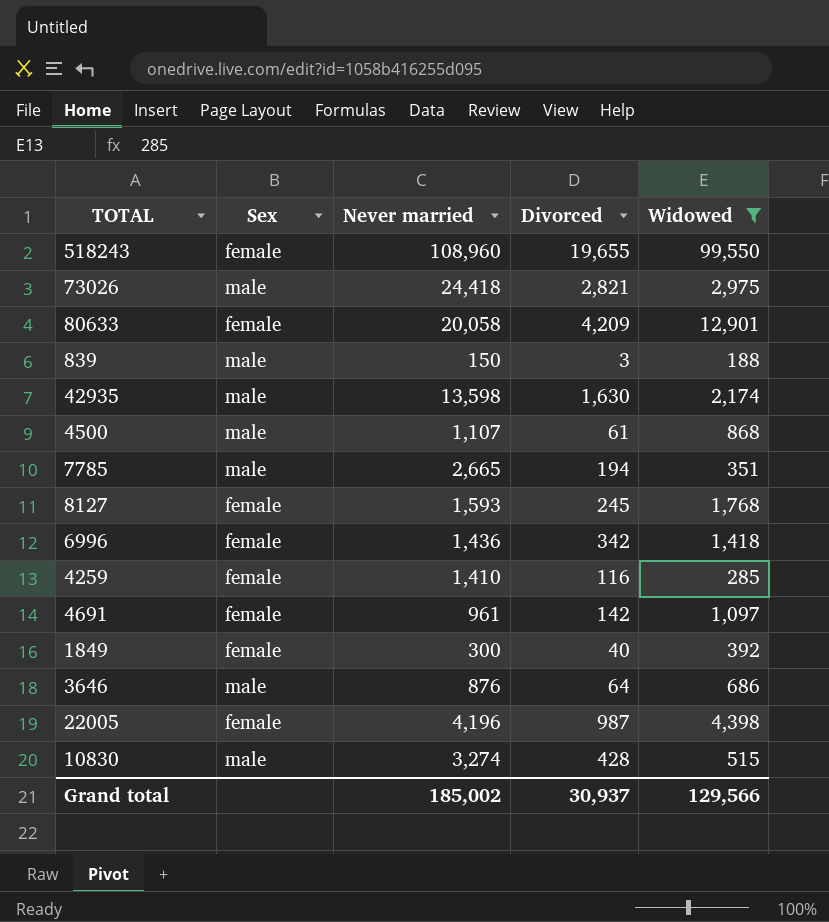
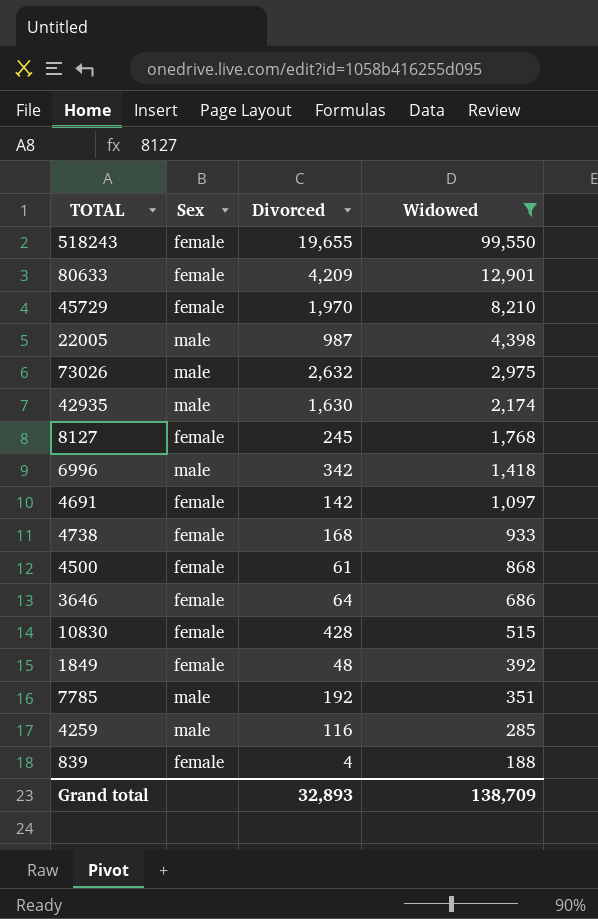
row order: none -> Widowed descending
column Never married | position: 3 -> none
row 45729: none -> female | 1,970 | 8,210
22005 | Sex: female -> male
73026 | Divorced: 2,821 -> 2,632
6996 | Sex: female -> male
row 4738: none -> female | 168 | 933
4500 | Sex: male -> female
3646 | Sex: male -> female
10830 | Sex: male -> female
1849 | Divorced: 40 -> 48
7785 | Divorced: 194 -> 192
4259 | Sex: female -> male
839 | Sex: male -> female
839 | Divorced: 3 -> 4
Grand total | Divorced: 30,937 -> 32,893
Grand total | Widowed: 129,566 -> 138,709

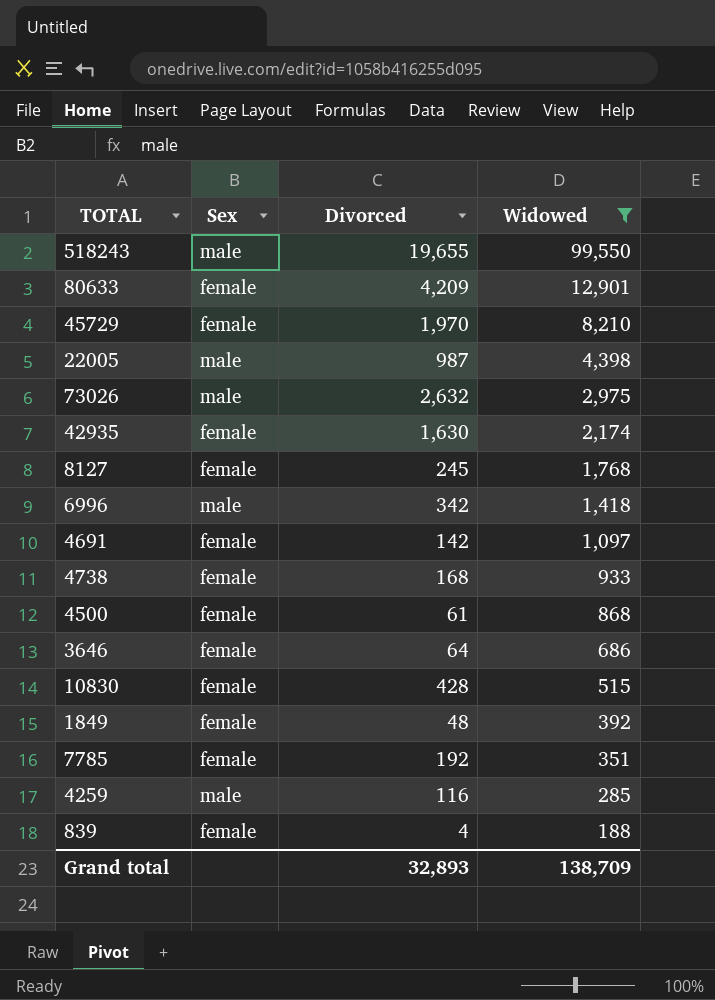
518243 | Sex: female -> male
42935 | Sex: male -> female
7785 | Sex: male -> female

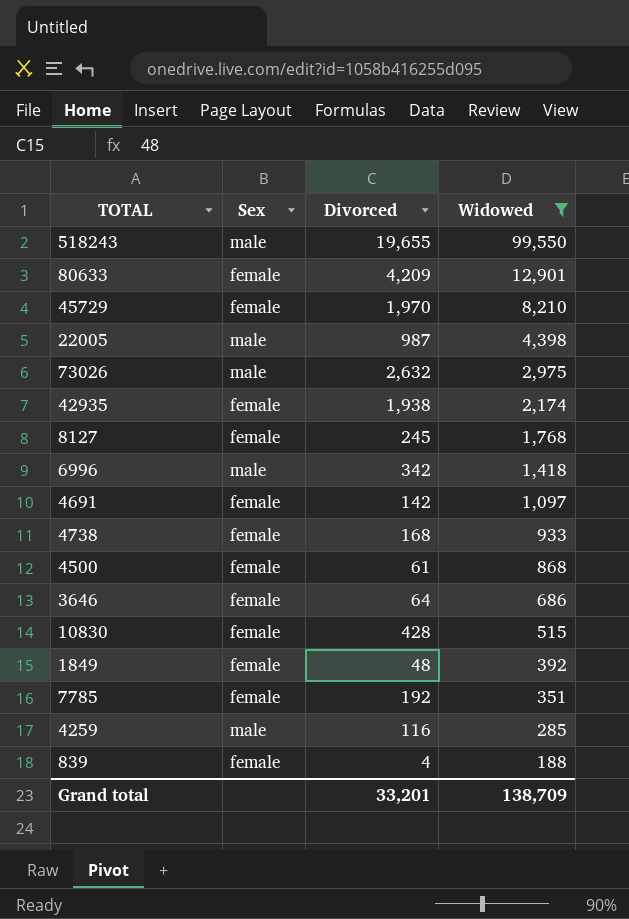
42935 | Divorced: 1,630 -> 1,938
Grand total | Divorced: 32,893 -> 33,201

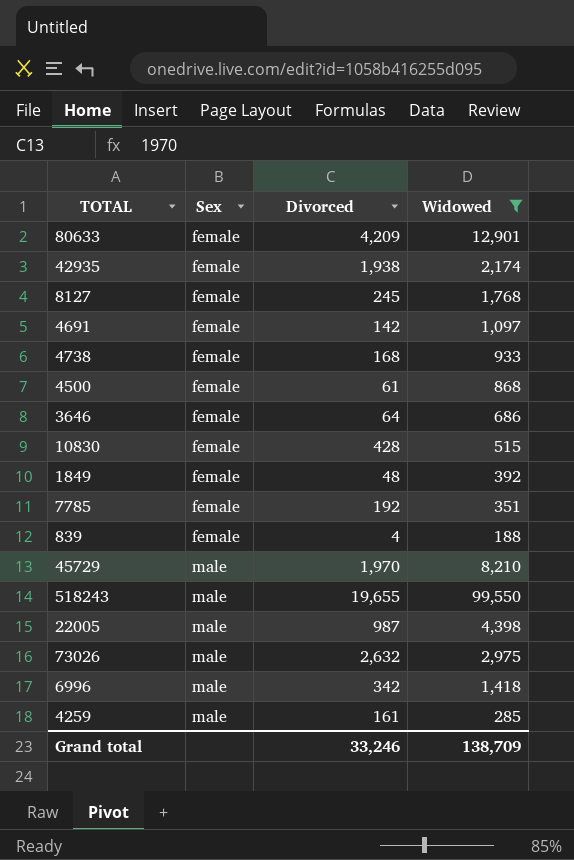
row order: Widowed descending -> Sex ascending
45729 | Sex: female -> male
4259 | Divorced: 116 -> 161
Grand total | Divorced: 33,201 -> 33,246

